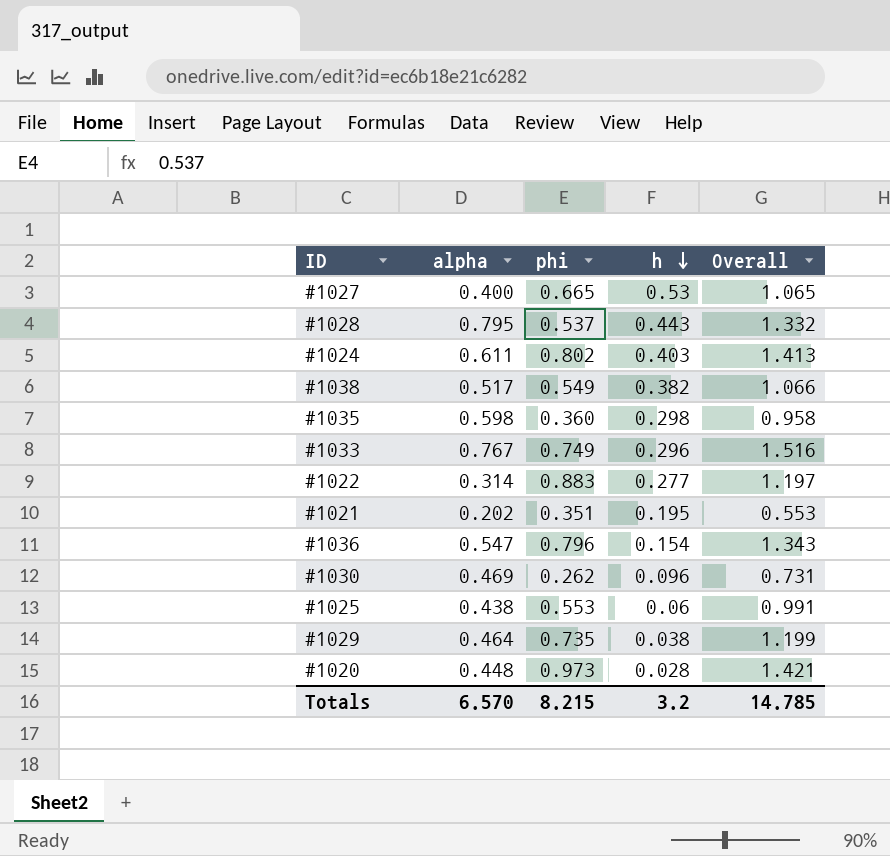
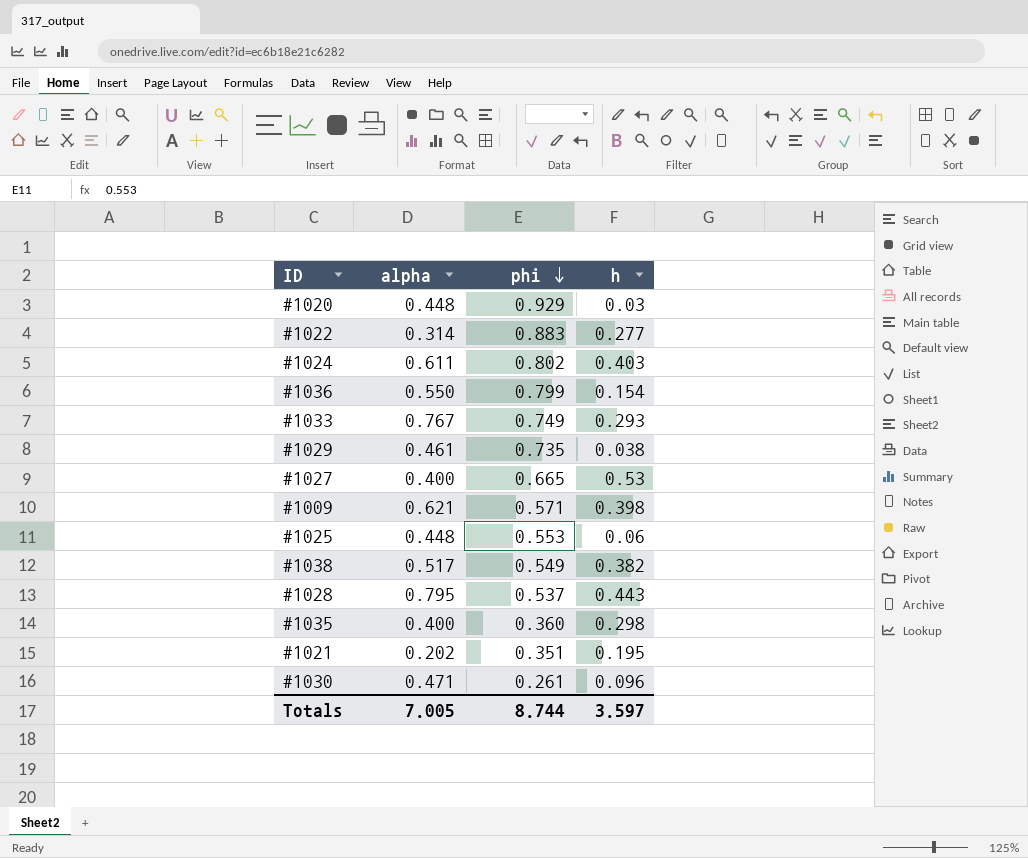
row order: h descending -> phi descending
column Overall | formula: [alpha] + [phi] -> none
#1020 | phi: 0.973 -> 0.929
#1020 | h: 0.028 -> 0.03
#1036 | alpha: 0.547 -> 0.550
#1036 | phi: 0.796 -> 0.799
#1033 | h: 0.296 -> 0.293
#1029 | alpha: 0.464 -> 0.461
row #1009: none -> 0.621 | 0.571 | 0.398
#1025 | alpha: 0.438 -> 0.448
#1035 | alpha: 0.598 -> 0.400
#1030 | alpha: 0.469 -> 0.471
#1030 | phi: 0.262 -> 0.261
Totals | alpha: 6.570 -> 7.005
Totals | phi: 8.215 -> 8.744
Totals | h: 3.2 -> 3.597

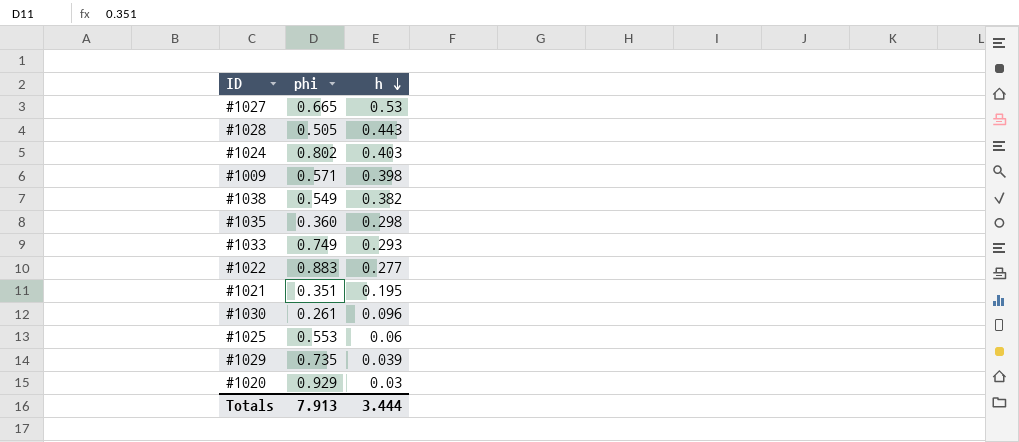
row order: phi descending -> h descending
column alpha | position: 2 -> none
row #1036: 0.550 | 0.799 | 0.154 -> none
#1028 | phi: 0.537 -> 0.505
#1029 | h: 0.038 -> 0.039
Totals | phi: 8.744 -> 7.913
Totals | h: 3.597 -> 3.444

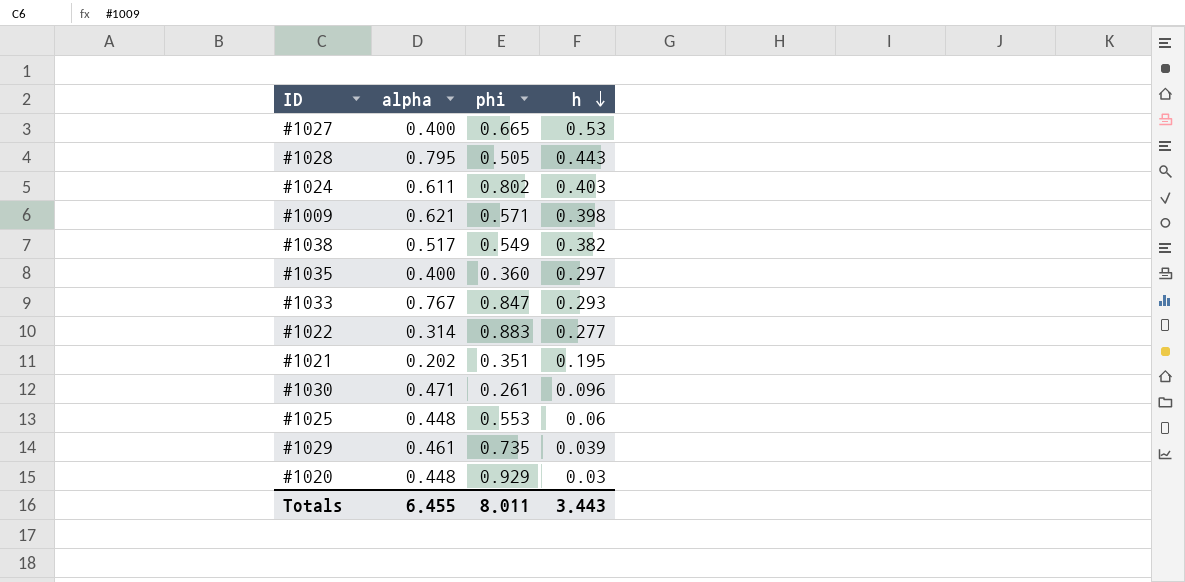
column alpha | position: none -> 2
#1035 | h: 0.298 -> 0.297
#1033 | phi: 0.749 -> 0.847
Totals | phi: 7.913 -> 8.011
Totals | h: 3.444 -> 3.443

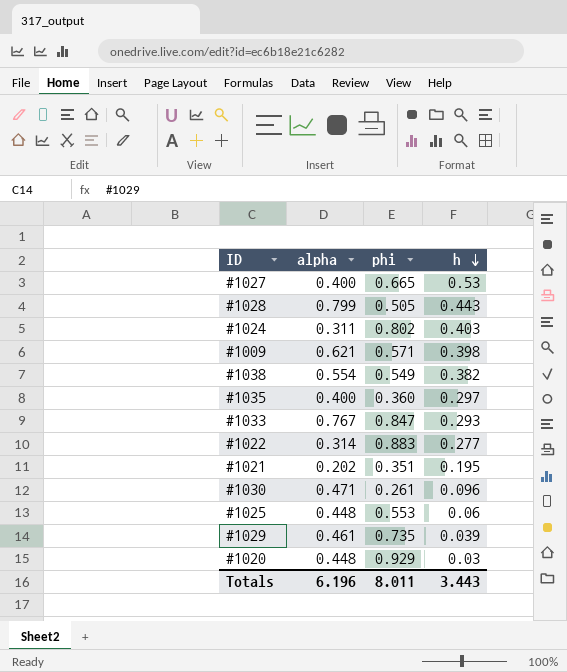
#1028 | alpha: 0.795 -> 0.799
#1024 | alpha: 0.611 -> 0.311
#1038 | alpha: 0.517 -> 0.554
Totals | alpha: 6.455 -> 6.196

